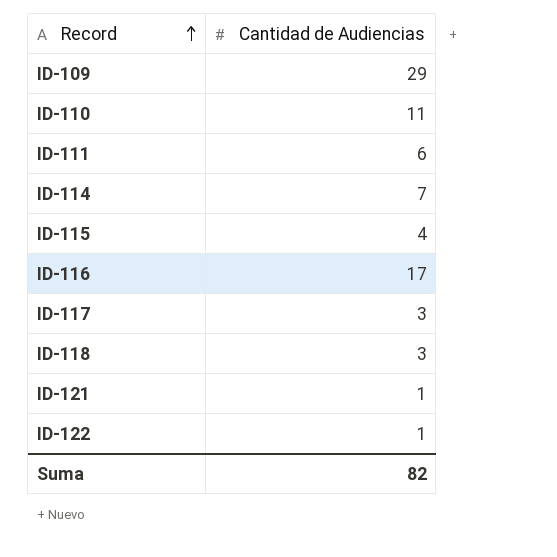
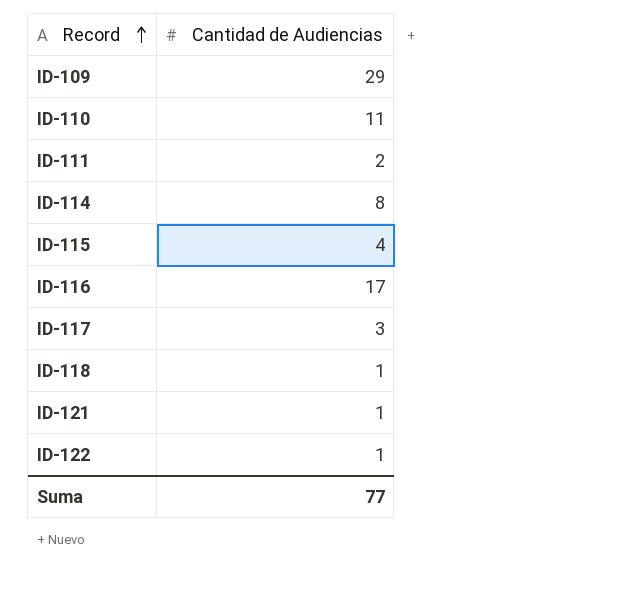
ID-111 | Cantidad de Audiencias: 6 -> 2
ID-114 | Cantidad de Audiencias: 7 -> 8
ID-118 | Cantidad de Audiencias: 3 -> 1
Suma | Cantidad de Audiencias: 82 -> 77

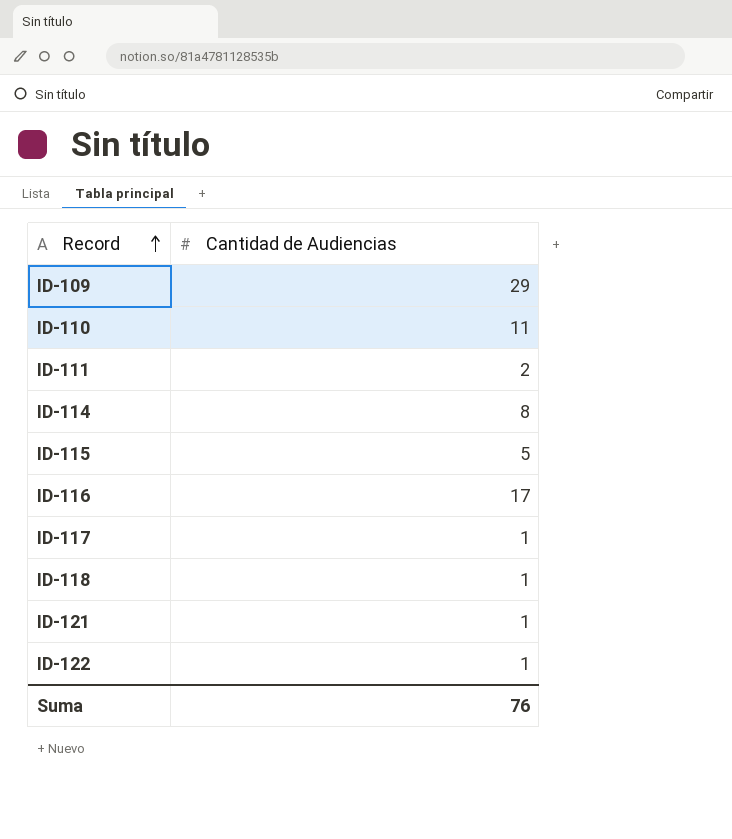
ID-115 | Cantidad de Audiencias: 4 -> 5
ID-117 | Cantidad de Audiencias: 3 -> 1
Suma | Cantidad de Audiencias: 77 -> 76

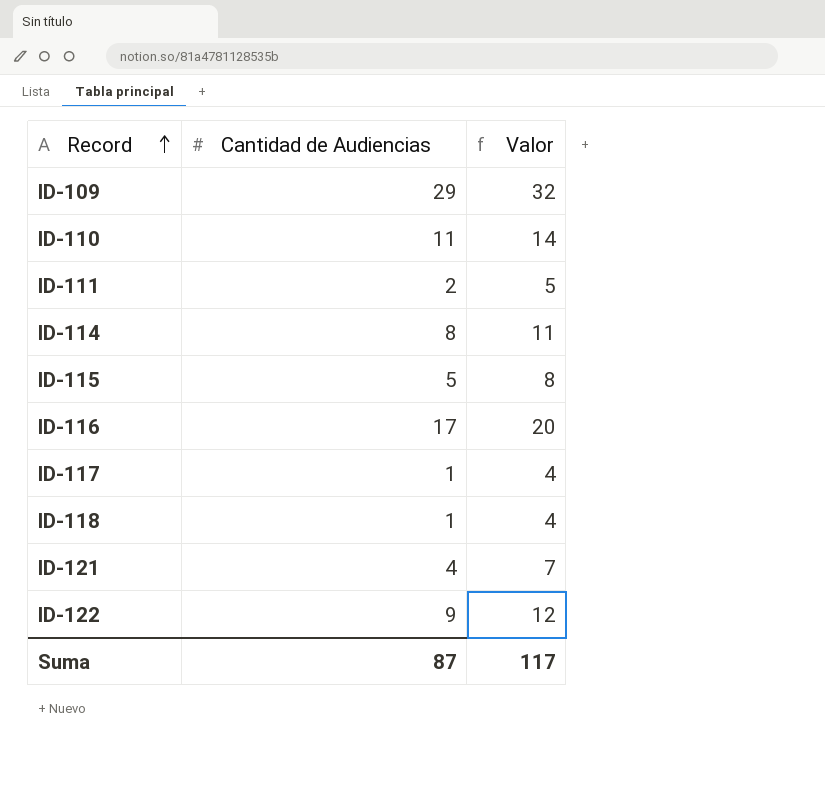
column Valor | formula: none -> [Cantidad de Audiencias] + 3
ID-121 | Cantidad de Audiencias: 1 -> 4
ID-122 | Cantidad de Audiencias: 1 -> 9
Suma | Cantidad de Audiencias: 76 -> 87

